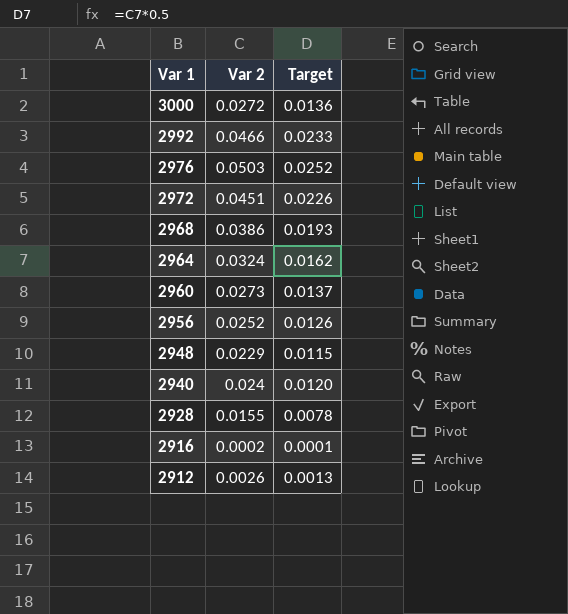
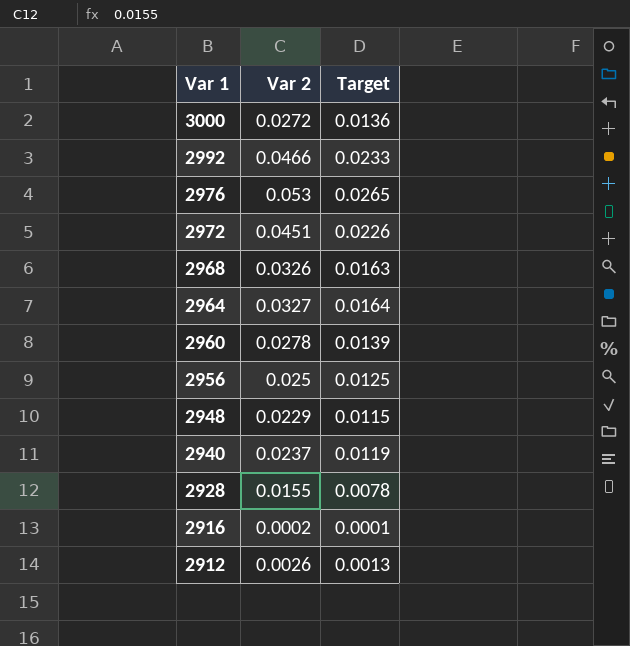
2976 | Var 2: 0.0503 -> 0.053
2976 | Target: 0.0252 -> 0.0265
2968 | Var 2: 0.0386 -> 0.0326
2968 | Target: 0.0193 -> 0.0163
2964 | Var 2: 0.0324 -> 0.0327
2964 | Target: 0.0162 -> 0.0164
2960 | Var 2: 0.0273 -> 0.0278
2960 | Target: 0.0137 -> 0.0139
2956 | Var 2: 0.0252 -> 0.025
2956 | Target: 0.0126 -> 0.0125
2940 | Var 2: 0.024 -> 0.0237
2940 | Target: 0.0120 -> 0.0119

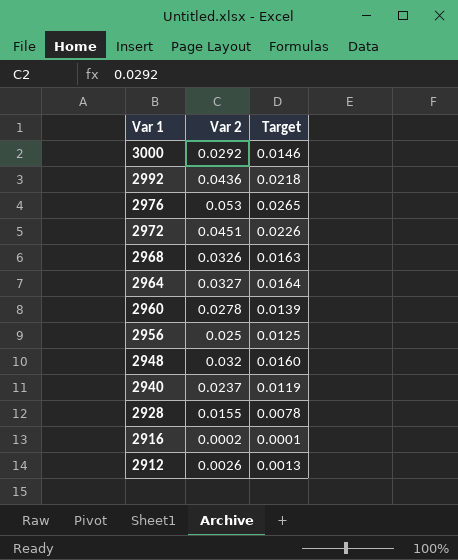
3000 | Var 2: 0.0272 -> 0.0292
3000 | Target: 0.0136 -> 0.0146
2992 | Var 2: 0.0466 -> 0.0436
2992 | Target: 0.0233 -> 0.0218
2948 | Var 2: 0.0229 -> 0.032
2948 | Target: 0.0115 -> 0.0160

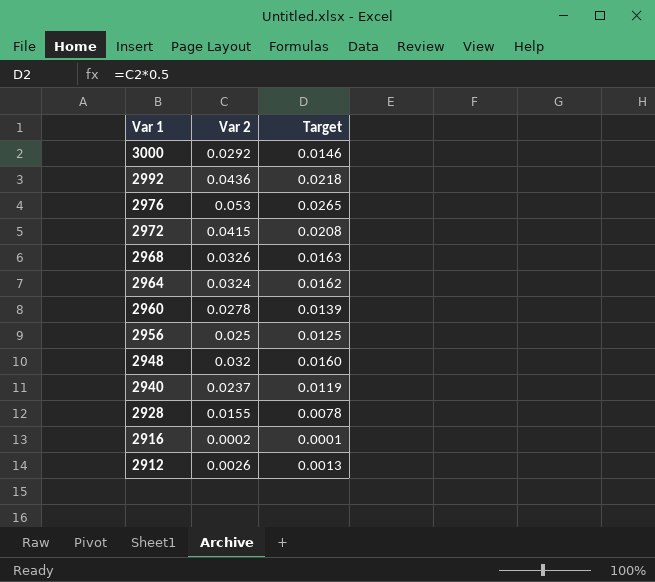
2972 | Var 2: 0.0451 -> 0.0415
2972 | Target: 0.0226 -> 0.0208
2964 | Var 2: 0.0327 -> 0.0324
2964 | Target: 0.0164 -> 0.0162

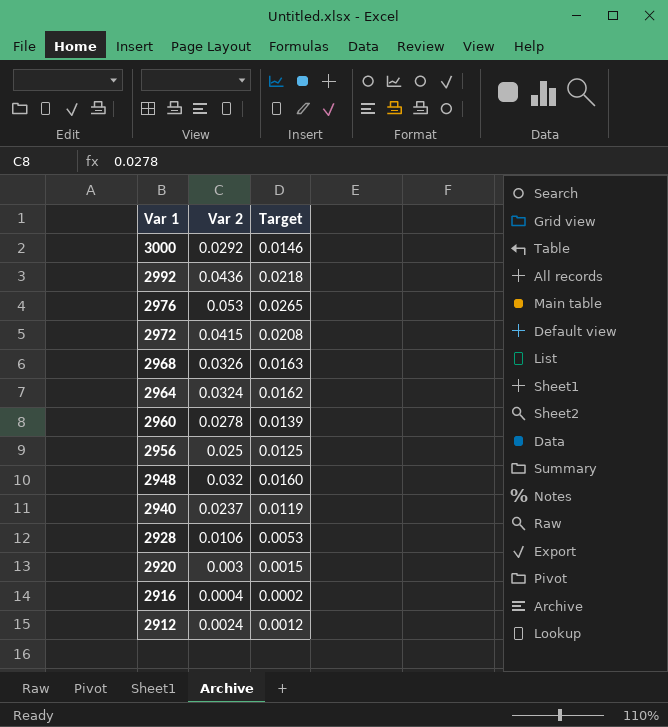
2928 | Var 2: 0.0155 -> 0.0106
2928 | Target: 0.0078 -> 0.0053
row 2920: none -> 0.003 | 0.0015
2916 | Var 2: 0.0002 -> 0.0004
2916 | Target: 0.0001 -> 0.0002
2912 | Var 2: 0.0026 -> 0.0024
2912 | Target: 0.0013 -> 0.0012

